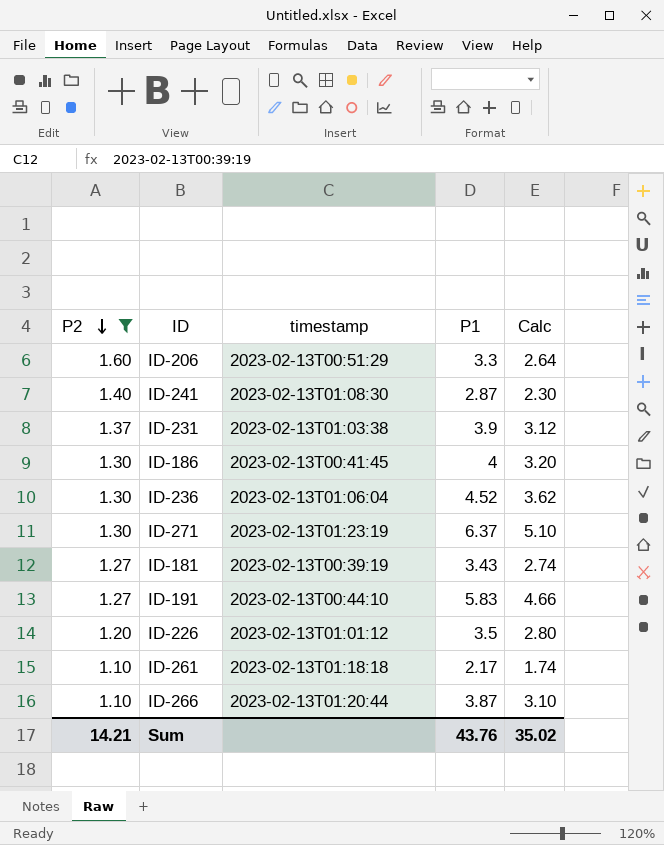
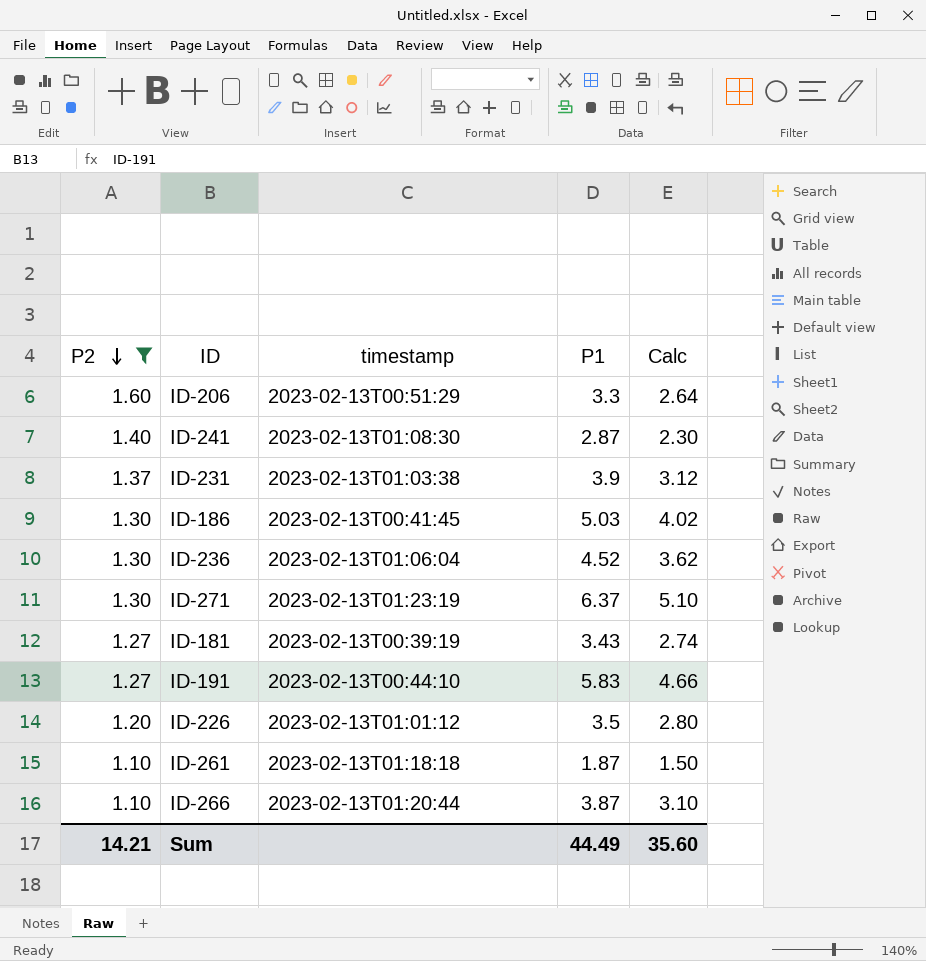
ID-186 | P1: 4 -> 5.03
ID-186 | Calc: 3.20 -> 4.02
ID-261 | P1: 2.17 -> 1.87
ID-261 | Calc: 1.74 -> 1.50
Sum | P1: 43.76 -> 44.49
Sum | Calc: 35.02 -> 35.60

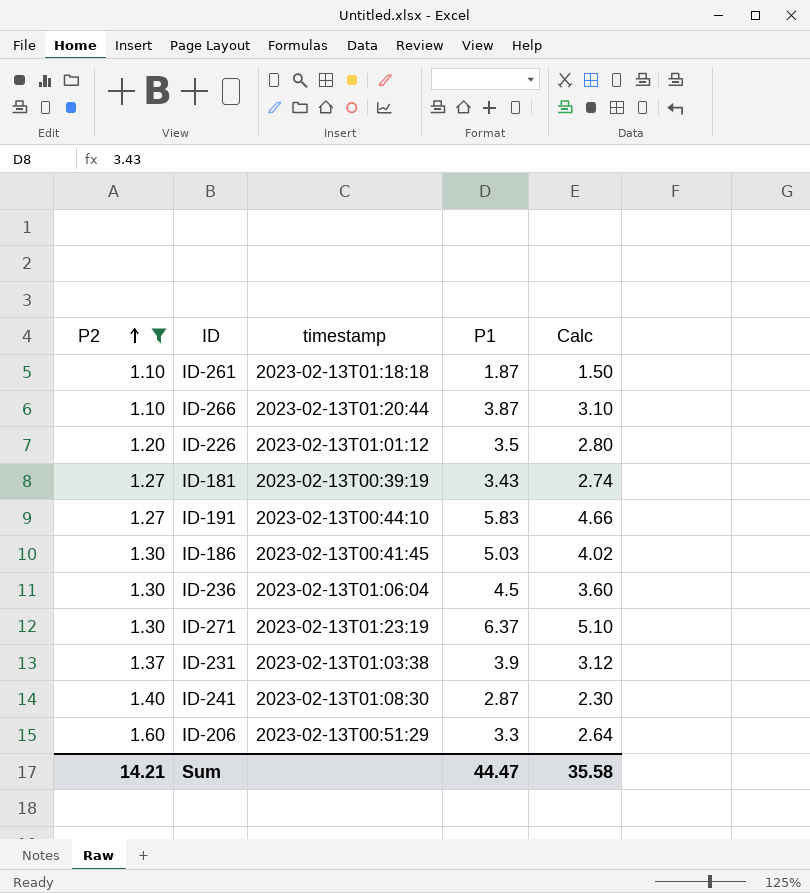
row order: P2 descending -> P2 ascending
ID-236 | P1: 4.52 -> 4.5
ID-236 | Calc: 3.62 -> 3.60
Sum | P1: 44.49 -> 44.47
Sum | Calc: 35.60 -> 35.58

